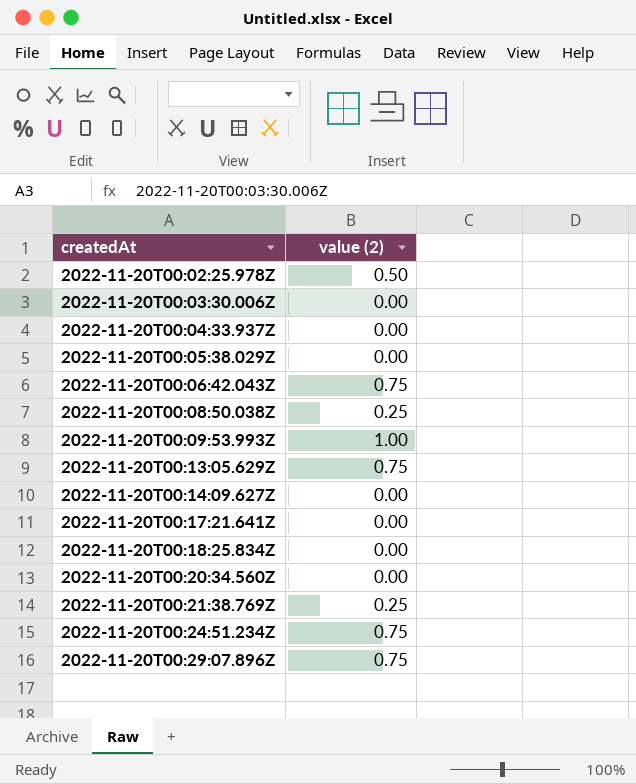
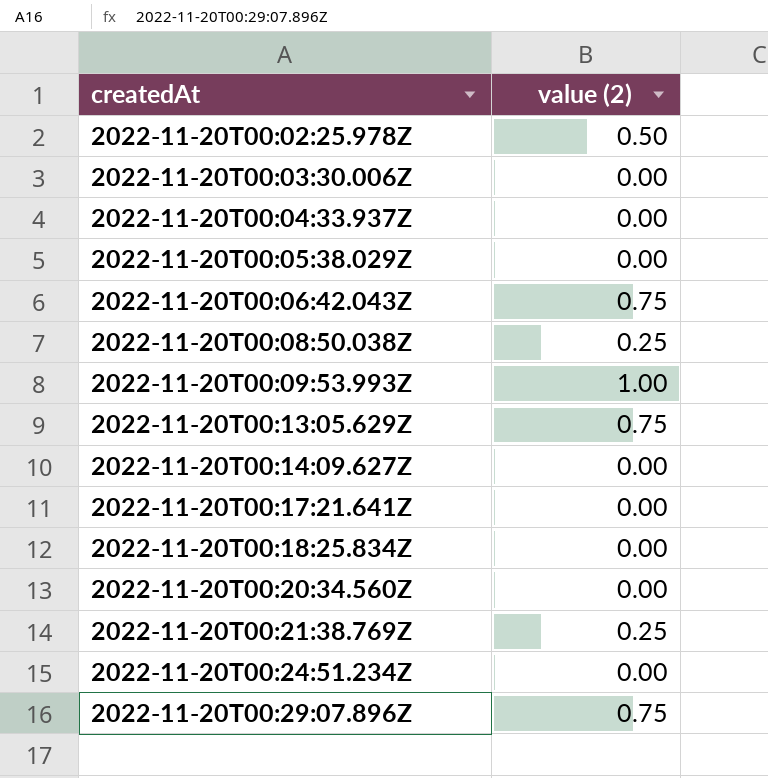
2022-11-20T00:24:51.234Z | value (2): 0.75 -> 0.00

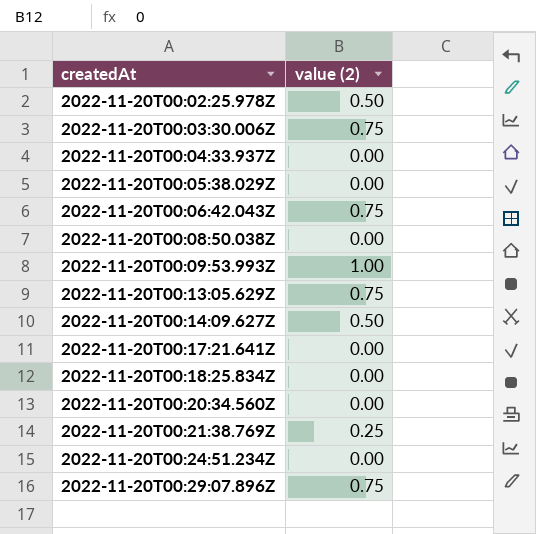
2022-11-20T00:03:30.006Z | value (2): 0.00 -> 0.75
2022-11-20T00:08:50.038Z | value (2): 0.25 -> 0.00
2022-11-20T00:14:09.627Z | value (2): 0.00 -> 0.50

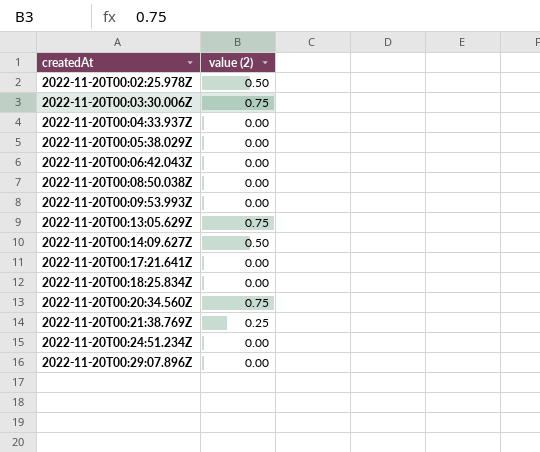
2022-11-20T00:06:42.043Z | value (2): 0.75 -> 0.00
2022-11-20T00:09:53.993Z | value (2): 1.00 -> 0.00
2022-11-20T00:20:34.560Z | value (2): 0.00 -> 0.75
2022-11-20T00:29:07.896Z | value (2): 0.75 -> 0.00

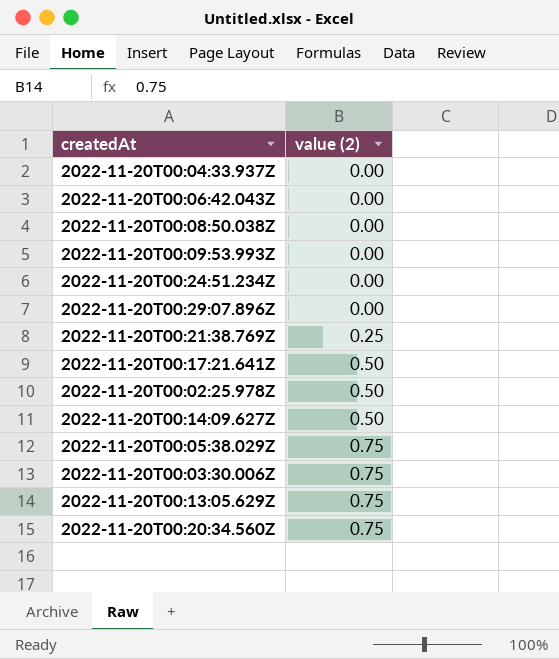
row order: createdAt ascending -> value (2) ascending
row 2022-11-20T00:18:25.834Z: 0.00 -> none
2022-11-20T00:17:21.641Z | value (2): 0.00 -> 0.50
2022-11-20T00:05:38.029Z | value (2): 0.00 -> 0.75

